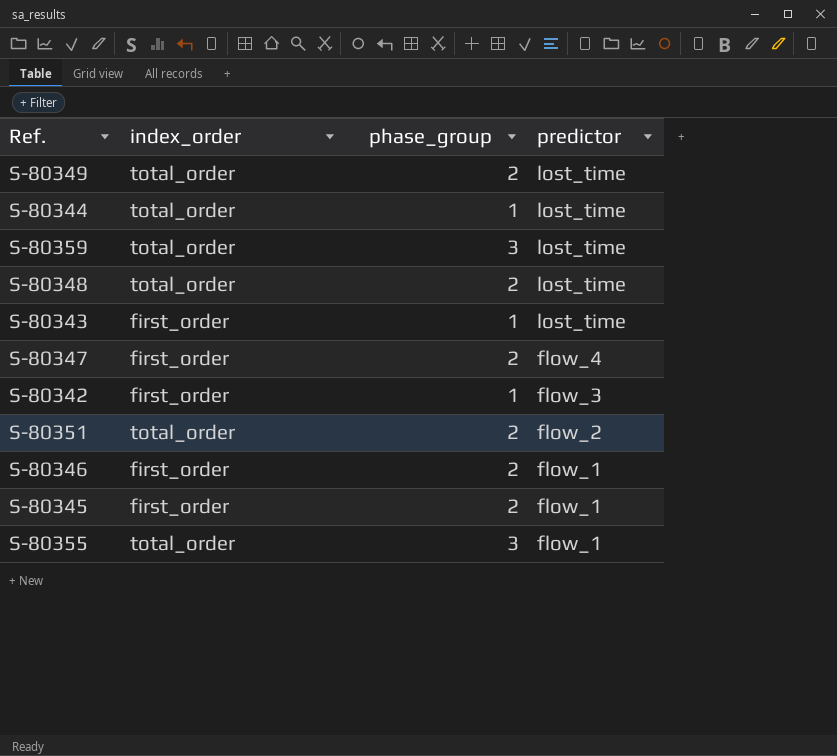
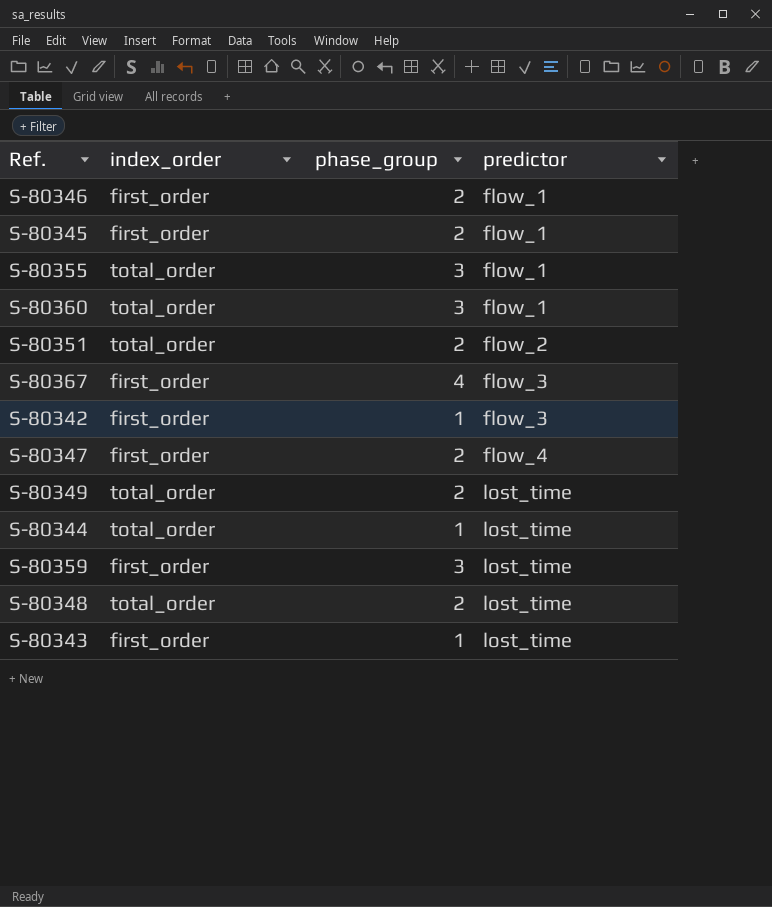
row order: predictor descending -> predictor ascending
row S-80360: none -> total_order | 3 | flow_1
row S-80367: none -> first_order | 4 | flow_3
S-80359 | index_order: total_order -> first_order

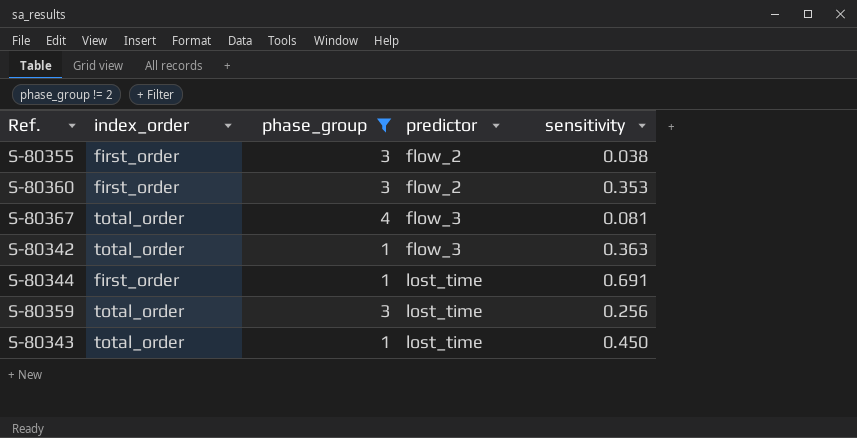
filter: none -> phase_group != 2
column sensitivity | position: none -> 5
S-80355 | index_order: total_order -> first_order
S-80355 | predictor: flow_1 -> flow_2
S-80360 | index_order: total_order -> first_order
S-80360 | predictor: flow_1 -> flow_2
S-80367 | index_order: first_order -> total_order
S-80342 | index_order: first_order -> total_order
S-80344 | index_order: total_order -> first_order
S-80359 | index_order: first_order -> total_order
S-80343 | index_order: first_order -> total_order

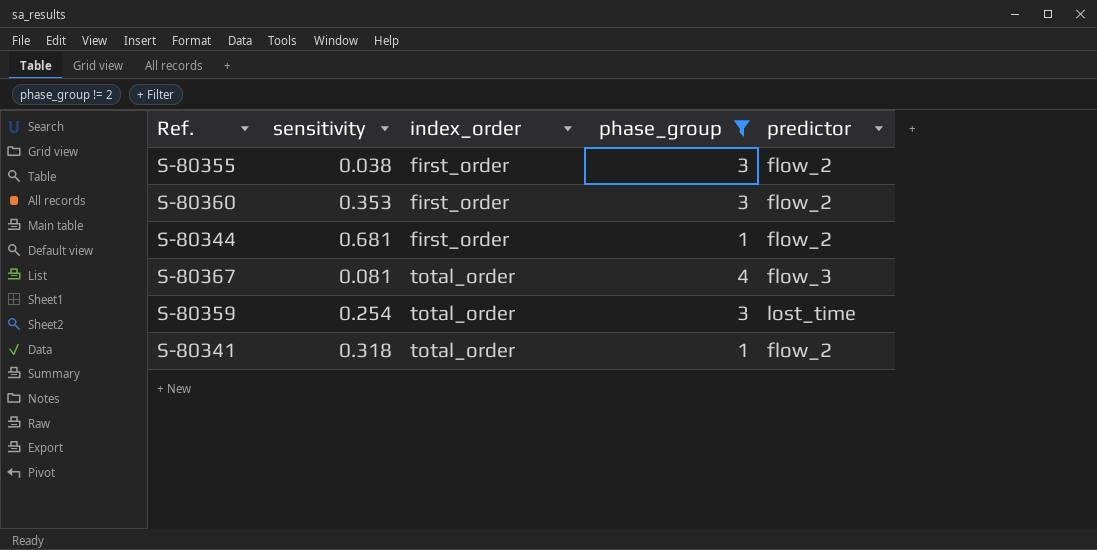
row order: predictor ascending -> index_order ascending
column sensitivity | position: 5 -> 2
row S-80342: total_order | 1 | flow_3 | 0.363 -> none
row S-80343: total_order | 1 | lost_time | 0.450 -> none
S-80344 | sensitivity: 0.691 -> 0.681
S-80344 | predictor: lost_time -> flow_2
S-80359 | sensitivity: 0.256 -> 0.254
row S-80341: none -> 0.318 | total_order | 1 | flow_2

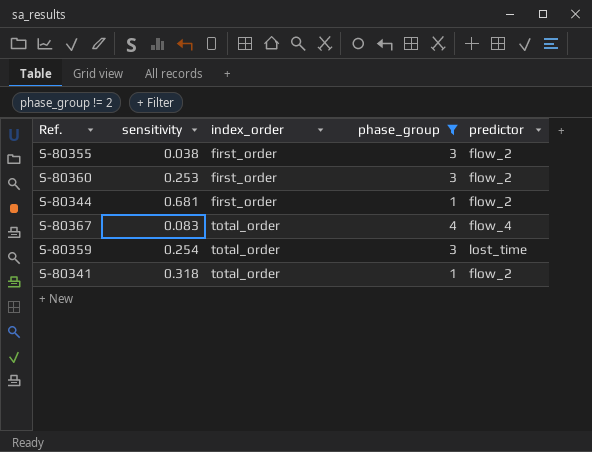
S-80360 | sensitivity: 0.353 -> 0.253
S-80367 | sensitivity: 0.081 -> 0.083
S-80367 | predictor: flow_3 -> flow_4

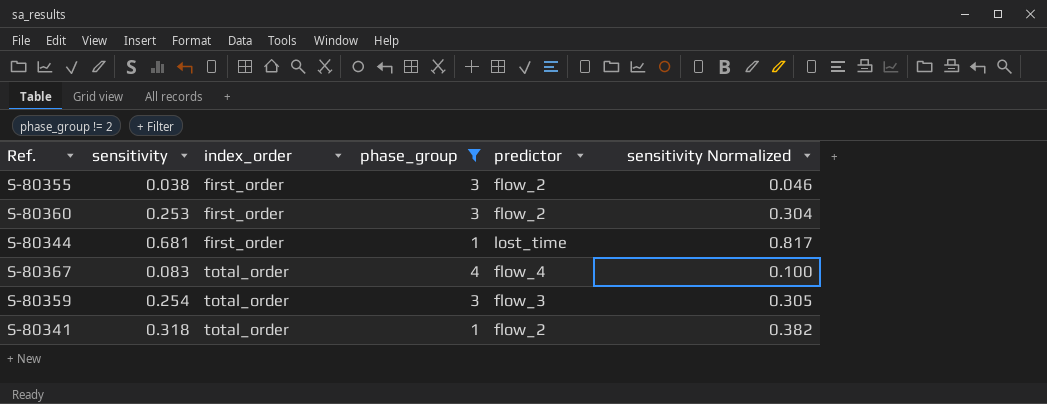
column sensitivity Normalized | formula: none -> [sensitivity] * 1.2
S-80344 | predictor: flow_2 -> lost_time
S-80359 | predictor: lost_time -> flow_3

